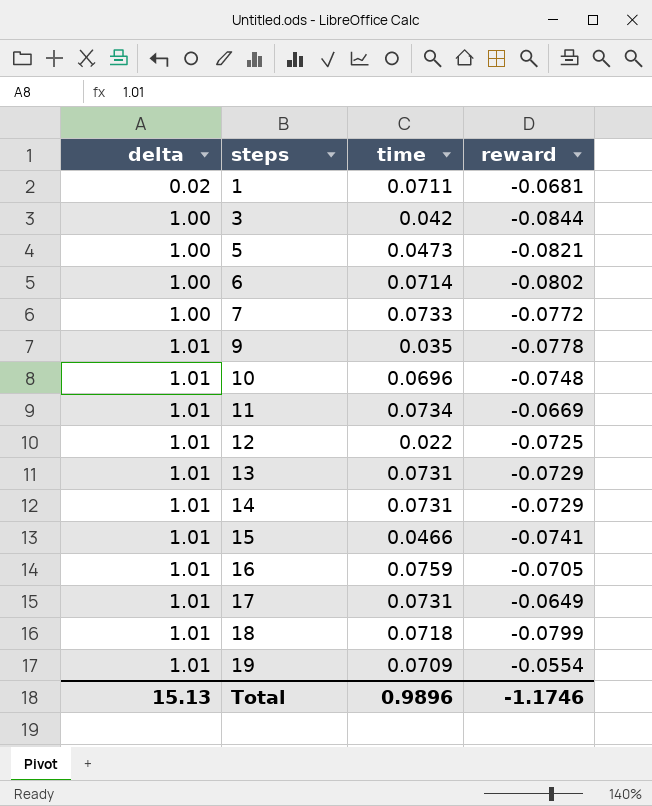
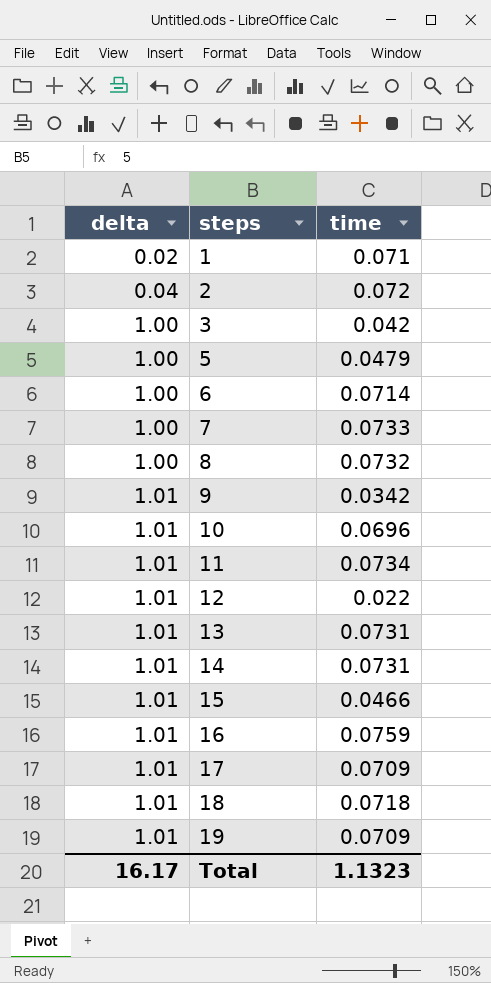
column reward | position: 4 -> none
1 | time: 0.0711 -> 0.071
row 2: none -> 0.04 | 0.072
5 | time: 0.0473 -> 0.0479
row 8: none -> 1.00 | 0.0732
9 | time: 0.035 -> 0.0342
17 | time: 0.0731 -> 0.0709
Total | delta: 15.13 -> 16.17
Total | time: 0.9896 -> 1.1323

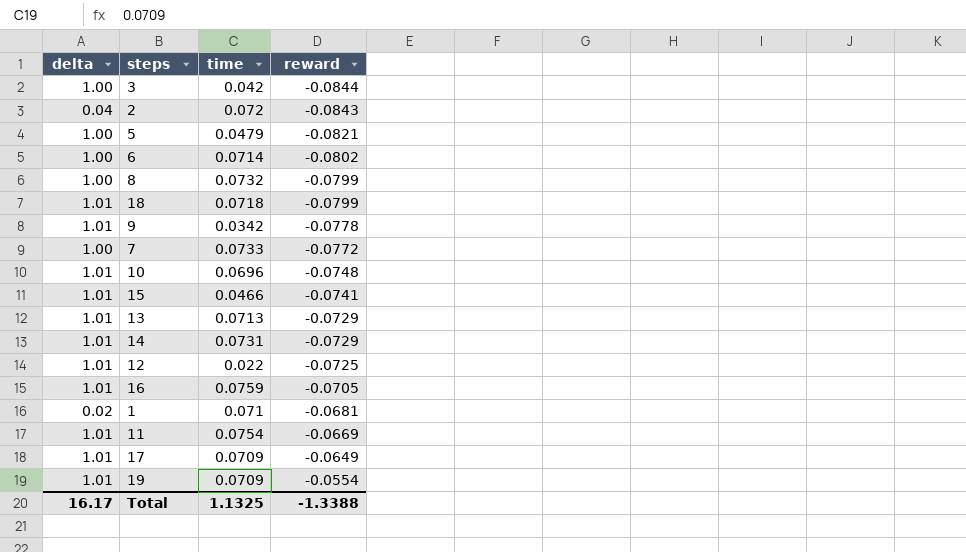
row order: delta ascending -> reward ascending
column reward | position: none -> 4
13 | time: 0.0731 -> 0.0713
11 | time: 0.0734 -> 0.0754
Total | time: 1.1323 -> 1.1325

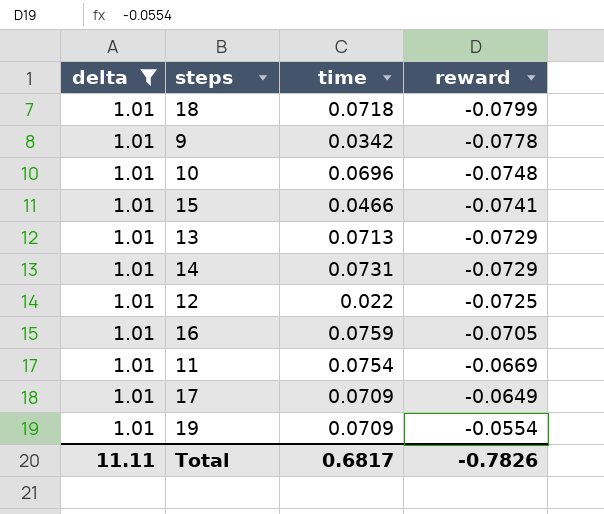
filter: none -> delta = 1.01
Total | delta: 16.17 -> 11.11
Total | time: 1.1325 -> 0.6817
Total | reward: -1.3388 -> -0.7826

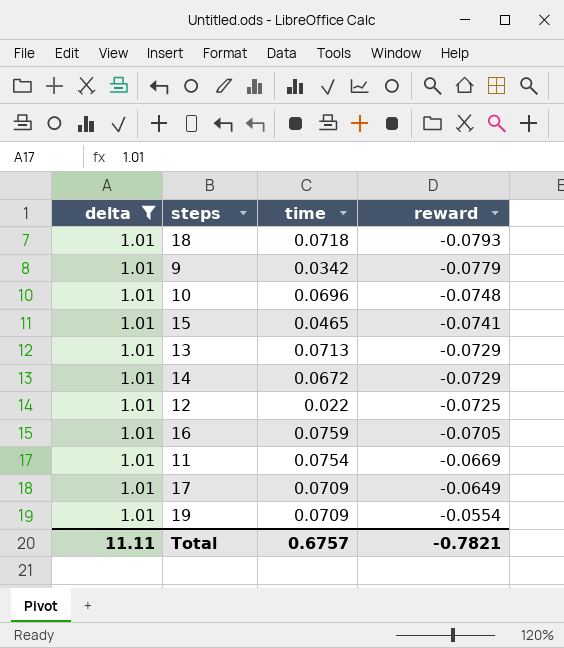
18 | reward: -0.0799 -> -0.0793
9 | reward: -0.0778 -> -0.0779
15 | time: 0.0466 -> 0.0465
14 | time: 0.0731 -> 0.0672
Total | time: 0.6817 -> 0.6757
Total | reward: -0.7826 -> -0.7821

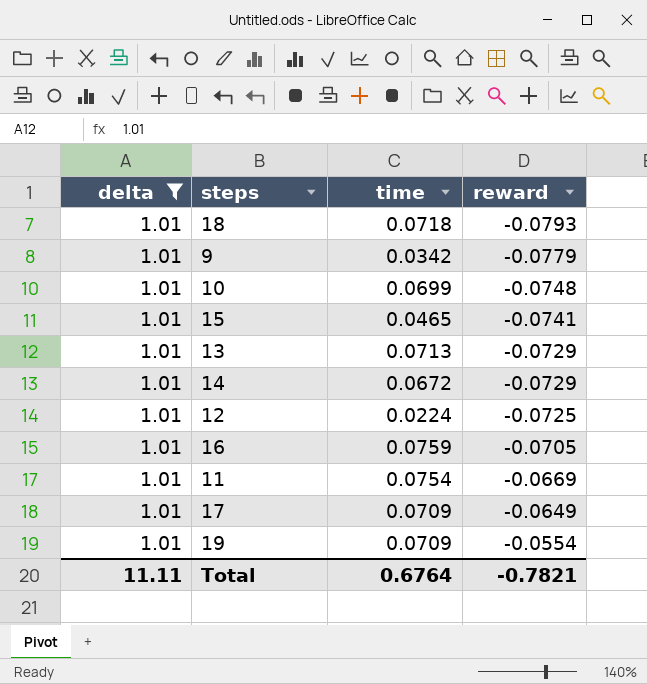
10 | time: 0.0696 -> 0.0699
12 | time: 0.022 -> 0.0224
Total | time: 0.6757 -> 0.6764

